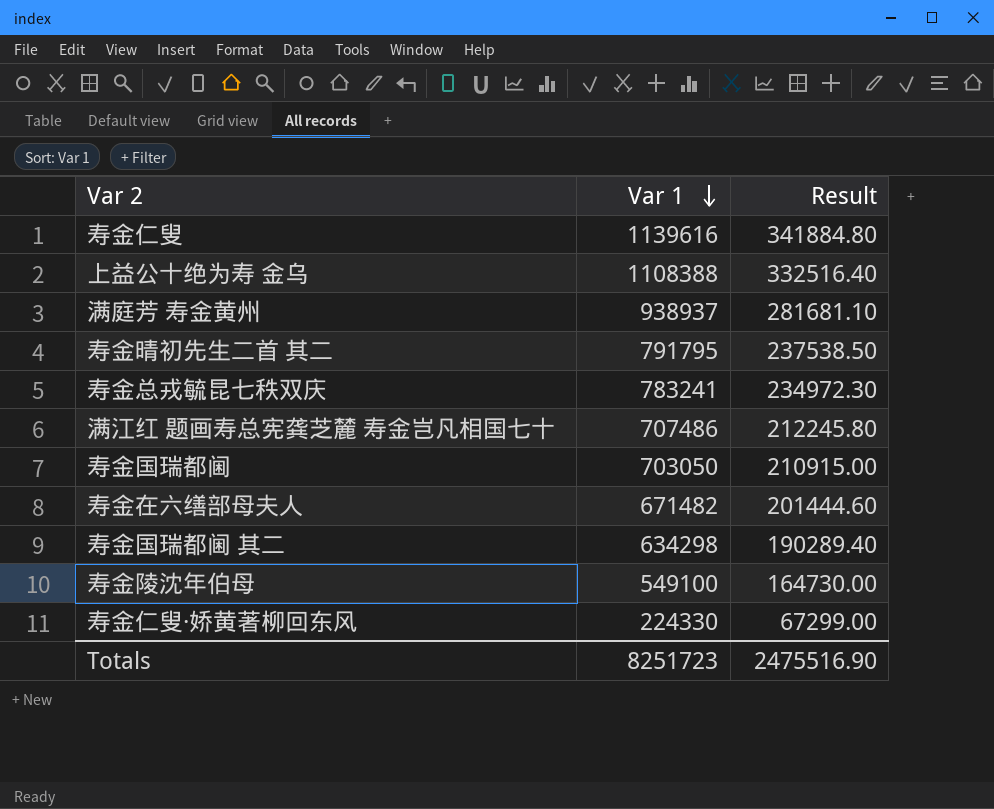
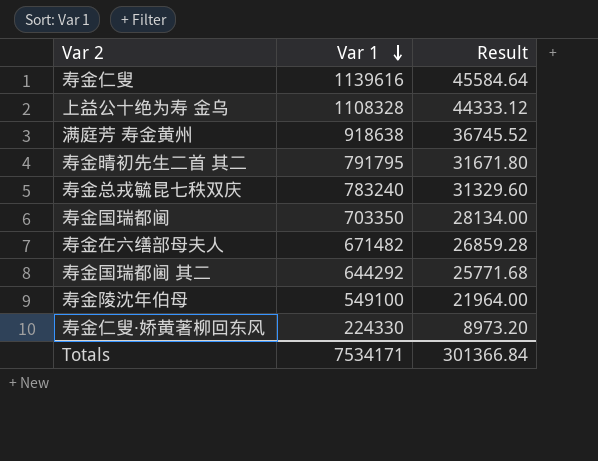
column Result | formula: [Var 1] * 0.3 -> [Var 1] * 0.04
row 满江红 题画寿总宪龚芝麓 寿金岂凡相国七十: 707486 | 212245.80 -> none
上益公十绝为寿 金乌 | Var 1: 1108388 -> 1108328
满庭芳 寿金黄州 | Var 1: 938937 -> 918638
寿金总戎毓昆七秩双庆 | Var 1: 783241 -> 783240
寿金国瑞都阃 | Var 1: 703050 -> 703350
寿金国瑞都阃 其二 | Var 1: 634298 -> 644292
Totals | Var 1: 8251723 -> 7534171
Totals | Result: 2475516.90 -> 301366.84

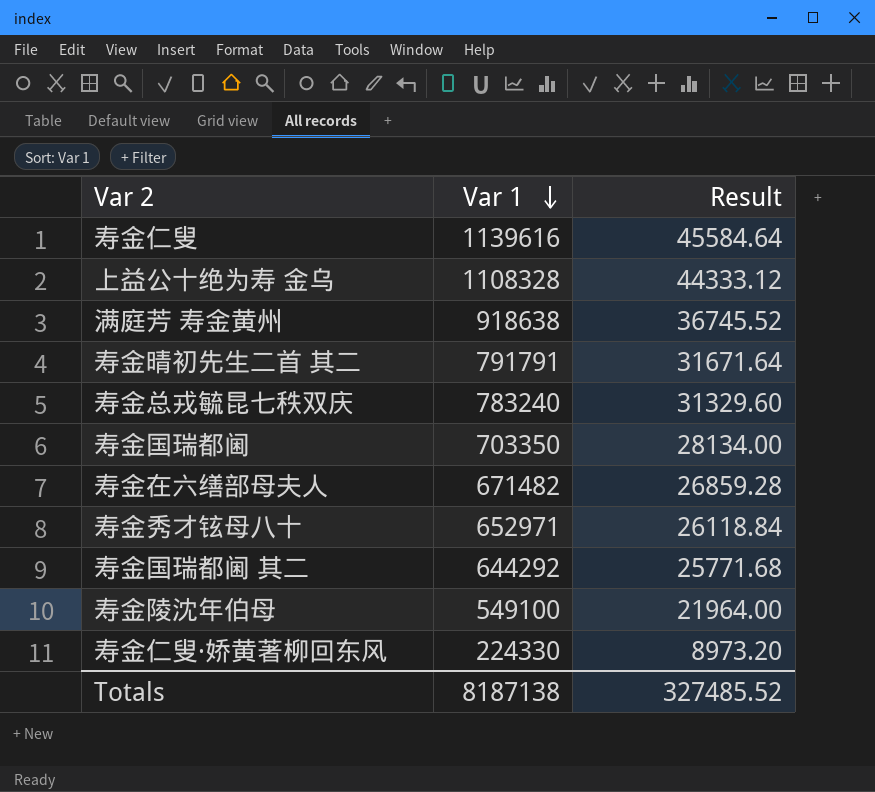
寿金晴初先生二首 其二 | Var 1: 791795 -> 791791
寿金晴初先生二首 其二 | Result: 31671.80 -> 31671.64
row 寿金秀才铉母八十: none -> 652971 | 26118.84
Totals | Var 1: 7534171 -> 8187138
Totals | Result: 301366.84 -> 327485.52

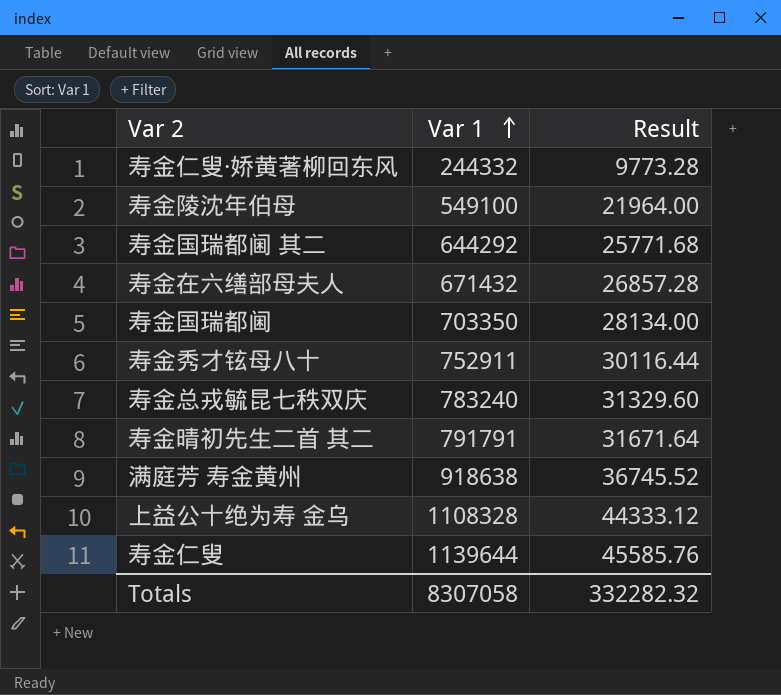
row order: Var 1 descending -> Var 1 ascending
寿金仁叟·娇黄著柳回东风 | Var 1: 224330 -> 244332
寿金仁叟·娇黄著柳回东风 | Result: 8973.20 -> 9773.28
寿金在六缮部母夫人 | Var 1: 671482 -> 671432
寿金在六缮部母夫人 | Result: 26859.28 -> 26857.28
寿金秀才铉母八十 | Var 1: 652971 -> 752911
寿金秀才铉母八十 | Result: 26118.84 -> 30116.44
寿金仁叟 | Var 1: 1139616 -> 1139644
寿金仁叟 | Result: 45584.64 -> 45585.76
Totals | Var 1: 8187138 -> 8307058
Totals | Result: 327485.52 -> 332282.32

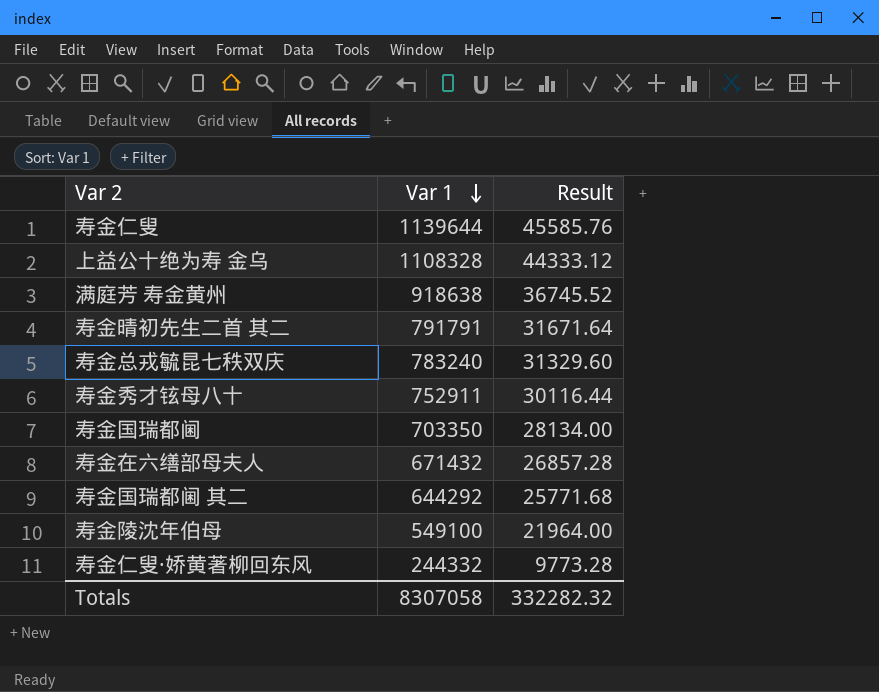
row order: Var 1 ascending -> Var 1 descending

